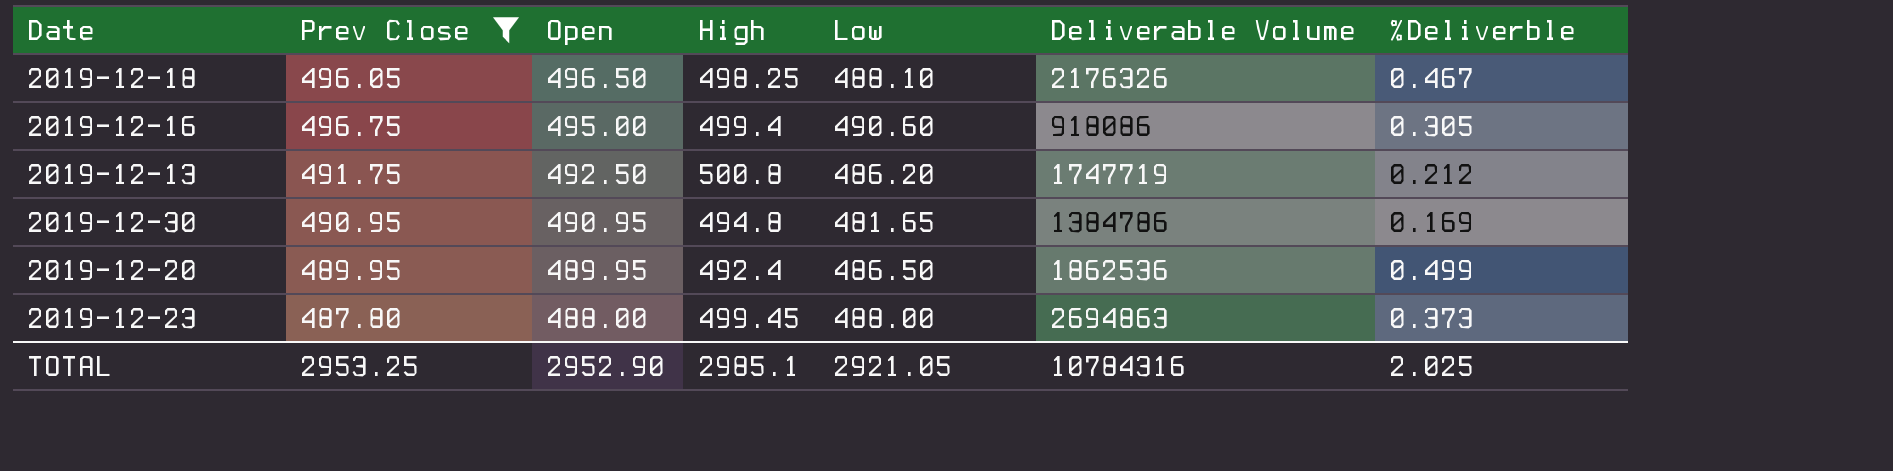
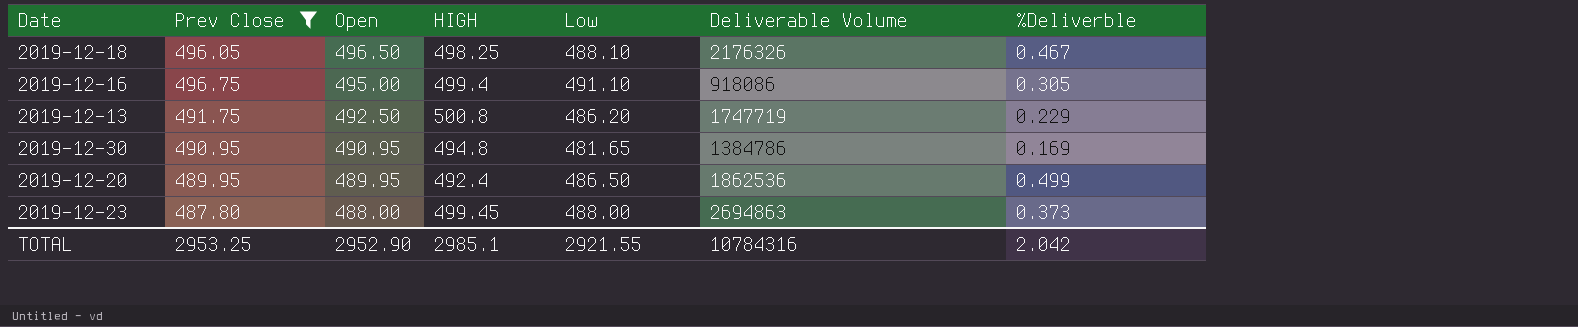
column name: High -> HIGH
2019-12-16 | Low: 490.60 -> 491.10
2019-12-13 | %Deliverble: 0.212 -> 0.229
TOTAL | Low: 2921.05 -> 2921.55
TOTAL | %Deliverble: 2.025 -> 2.042

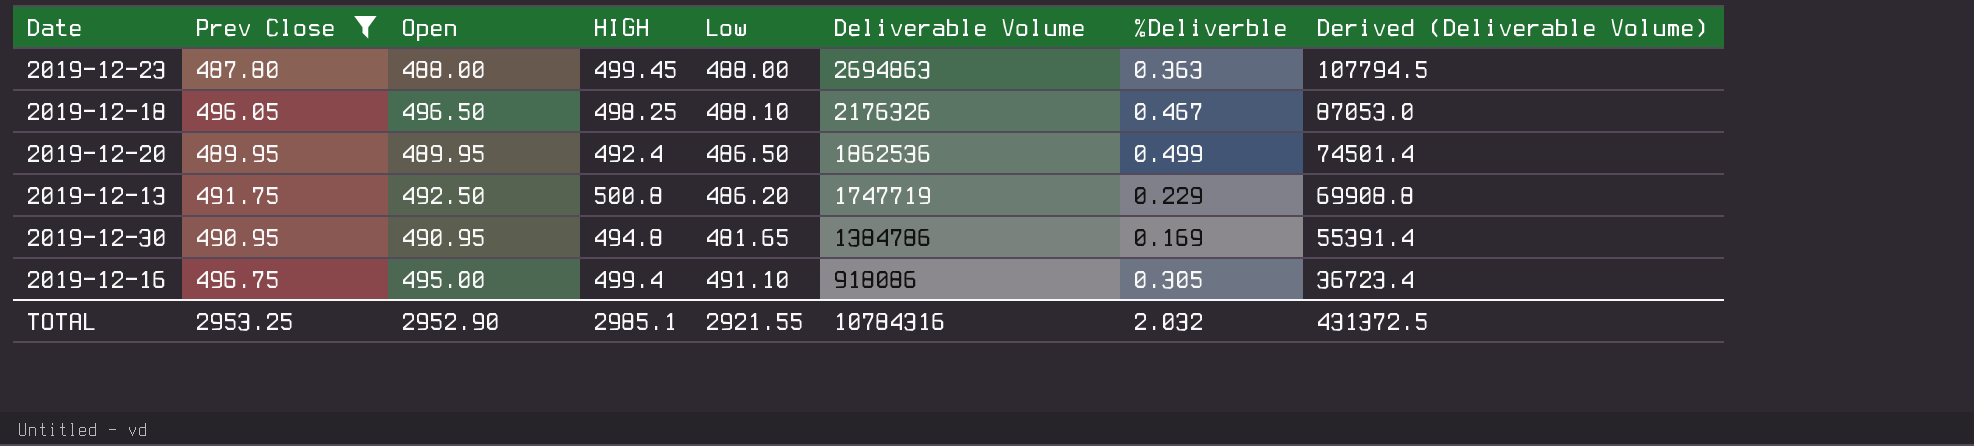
row order: Open descending -> Deliverable Volume descending
column Derived (Deliverable Volume) | formula: none -> [Deliverable Volume] * 0.04
2019-12-23 | %Deliverble: 0.373 -> 0.363
TOTAL | %Deliverble: 2.042 -> 2.032

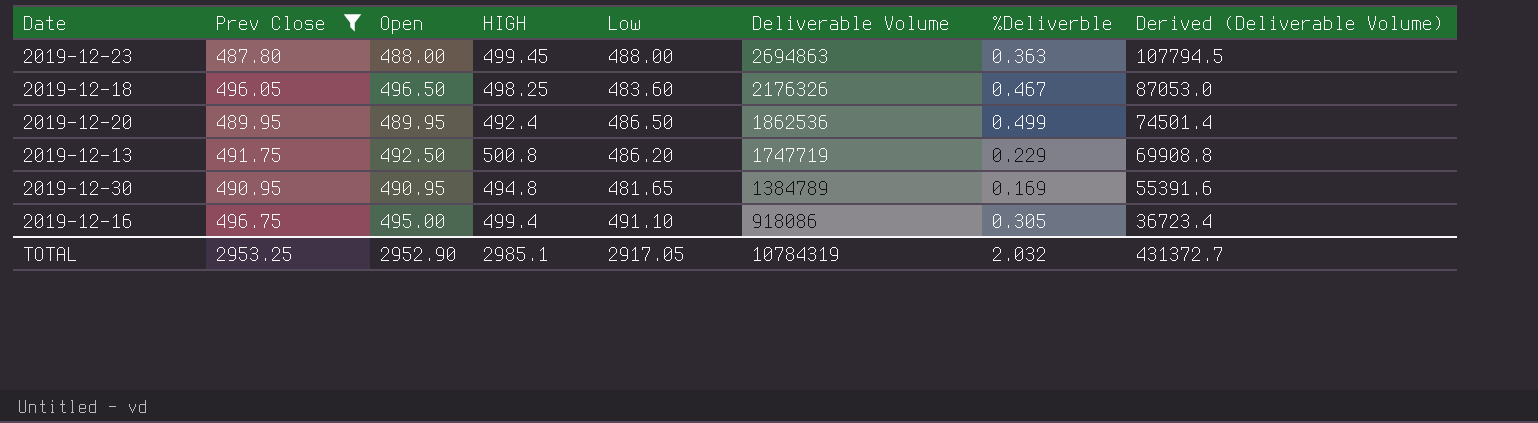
2019-12-18 | Low: 488.10 -> 483.60
2019-12-30 | Deliverable Volume: 1384786 -> 1384789
2019-12-30 | Derived (Deliverable Volume): 55391.4 -> 55391.6
TOTAL | Low: 2921.55 -> 2917.05
TOTAL | Deliverable Volume: 10784316 -> 10784319
TOTAL | Derived (Deliverable Volume): 431372.5 -> 431372.7

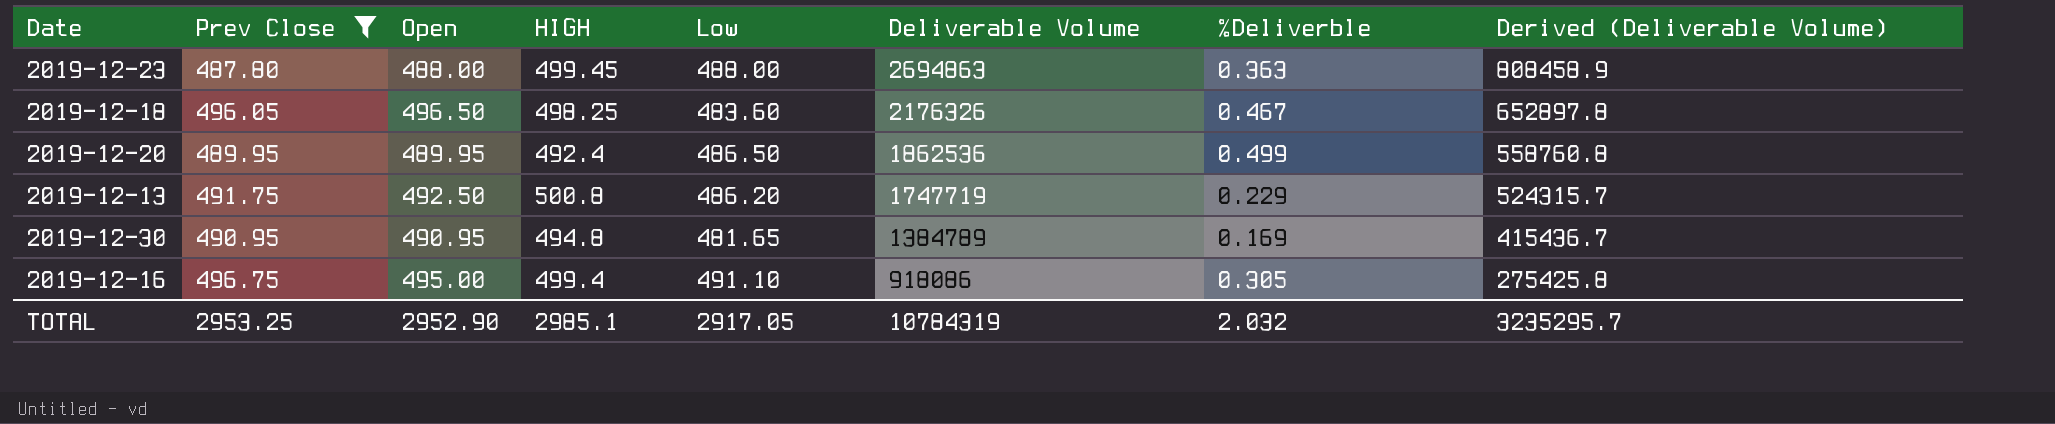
column Derived (Deliverable Volume) | formula: [Deliverable Volume] * 0.04 -> [Deliverable Volume] * 0.3
TOTAL | Derived (Deliverable Volume): 431372.7 -> 3235295.7

